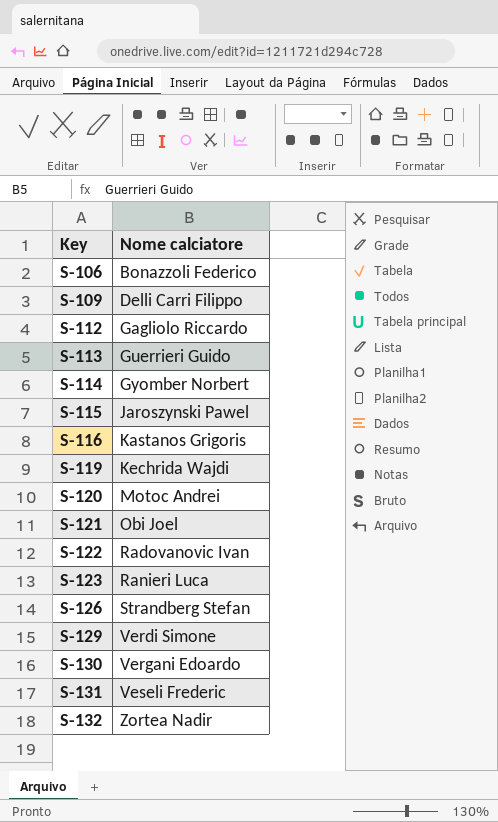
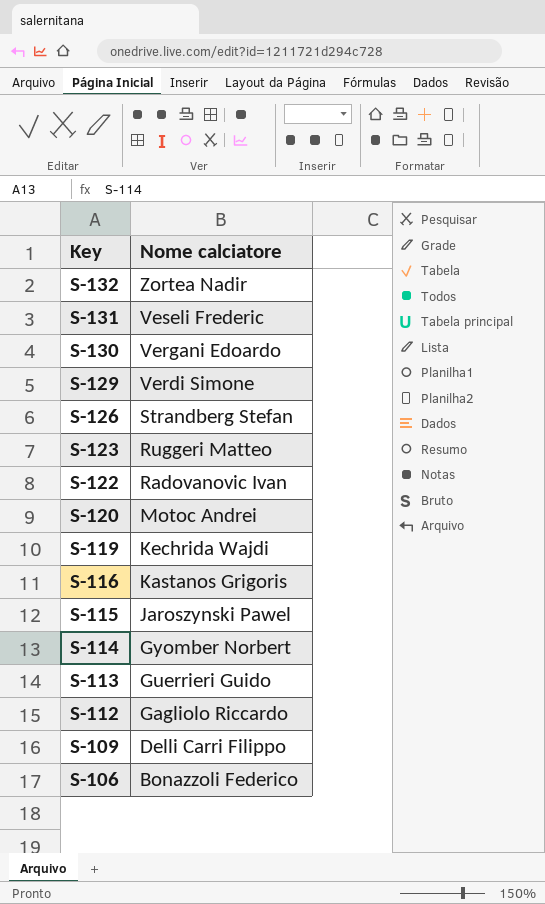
row order: Key ascending -> Key descending
row S-121: Obi Joel -> none
S-123 | Nome calciatore: Ranieri Luca -> Ruggeri Matteo

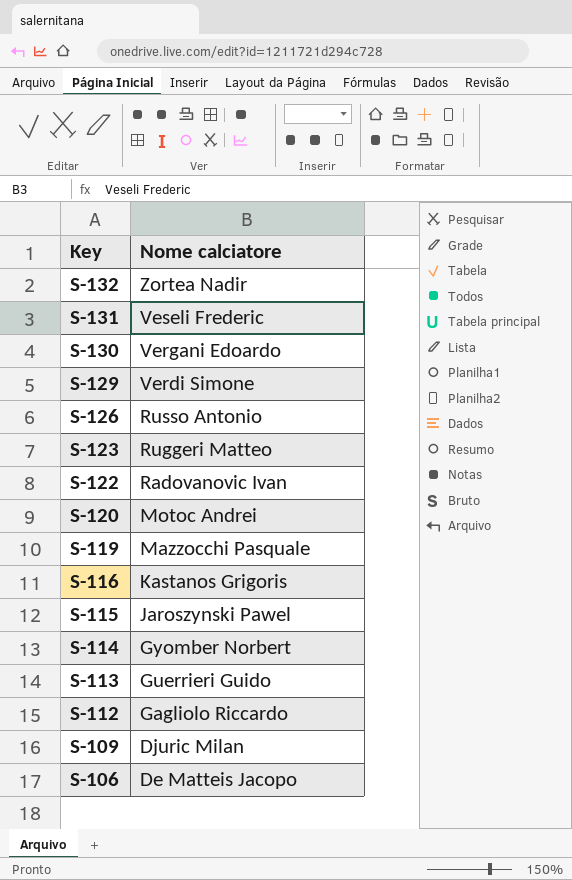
S-126 | Nome calciatore: Strandberg Stefan -> Russo Antonio
S-119 | Nome calciatore: Kechrida Wajdi -> Mazzocchi Pasquale
S-109 | Nome calciatore: Delli Carri Filippo -> Djuric Milan
S-106 | Nome calciatore: Bonazzoli Federico -> De Matteis Jacopo

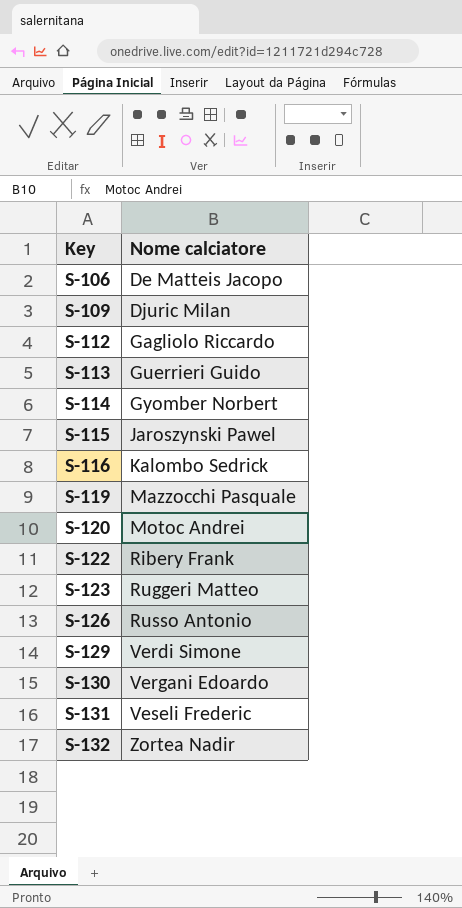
row order: Key descending -> Key ascending
S-116 | Nome calciatore: Kastanos Grigoris -> Kalombo Sedrick
S-122 | Nome calciatore: Radovanovic Ivan -> Ribery Frank

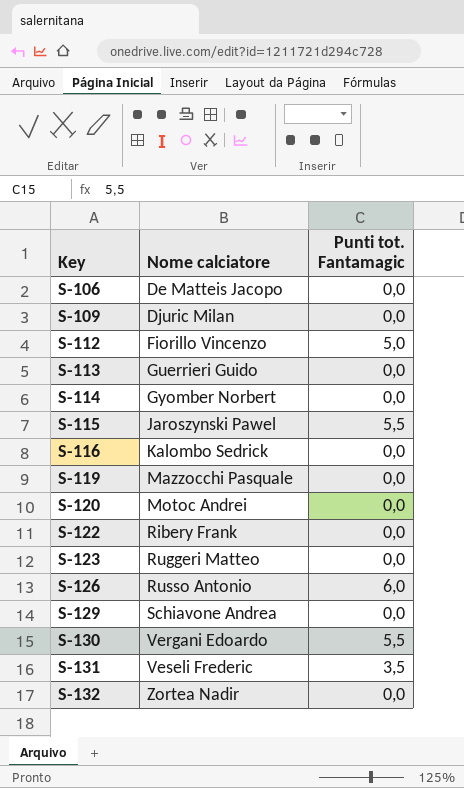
column Punti tot. Fantamagic | position: none -> 3
S-112 | Nome calciatore: Gagliolo Riccardo -> Fiorillo Vincenzo
S-129 | Nome calciatore: Verdi Simone -> Schiavone Andrea

